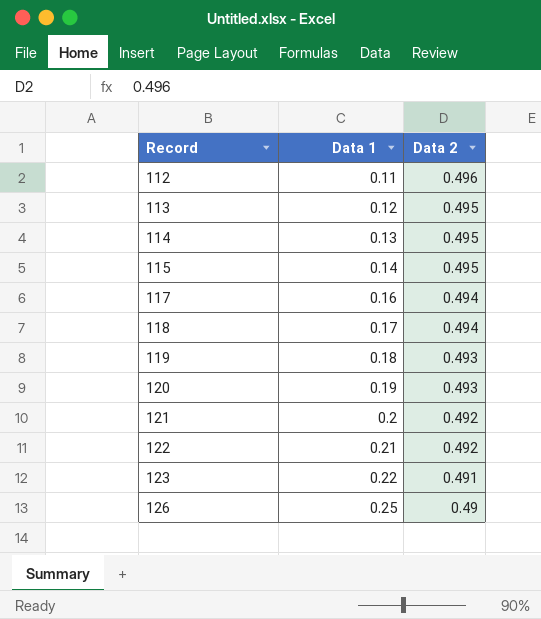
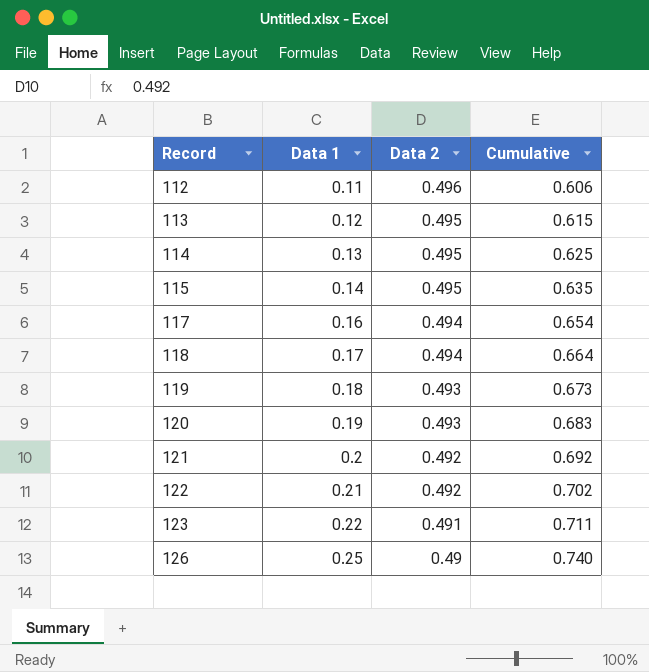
column Cumulative | formula: none -> [Data 1] + [Data 2]

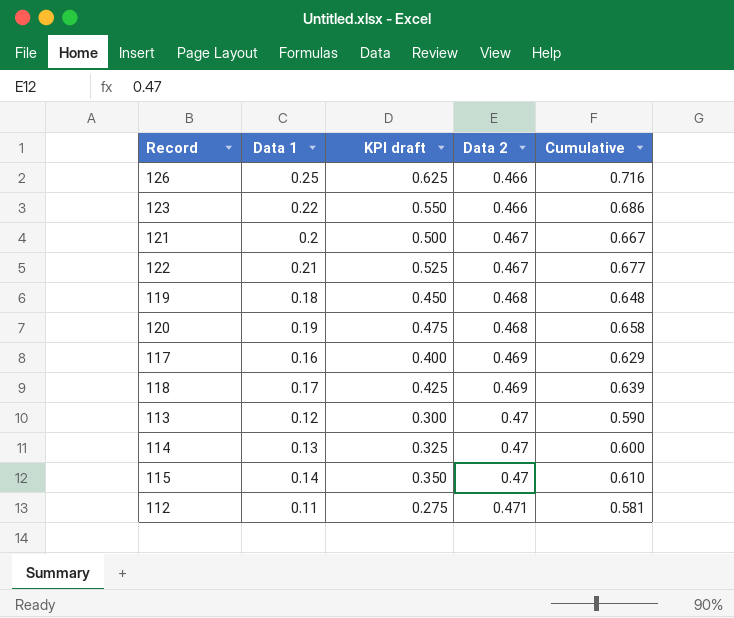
row order: Record ascending -> Data 2 ascending
column KPI draft | formula: none -> [Data 1] * 2.5
126 | Data 2: 0.49 -> 0.466
126 | Cumulative: 0.740 -> 0.716
123 | Data 2: 0.491 -> 0.466
123 | Cumulative: 0.711 -> 0.686
121 | Data 2: 0.492 -> 0.467
121 | Cumulative: 0.692 -> 0.667
122 | Data 2: 0.492 -> 0.467
122 | Cumulative: 0.702 -> 0.677
119 | Data 2: 0.493 -> 0.468
119 | Cumulative: 0.673 -> 0.648
120 | Data 2: 0.493 -> 0.468
120 | Cumulative: 0.683 -> 0.658
117 | Data 2: 0.494 -> 0.469
117 | Cumulative: 0.654 -> 0.629
118 | Data 2: 0.494 -> 0.469
118 | Cumulative: 0.664 -> 0.639
113 | Data 2: 0.495 -> 0.47
113 | Cumulative: 0.615 -> 0.590
114 | Data 2: 0.495 -> 0.47
114 | Cumulative: 0.625 -> 0.600
115 | Data 2: 0.495 -> 0.47
115 | Cumulative: 0.635 -> 0.610
112 | Data 2: 0.496 -> 0.471
112 | Cumulative: 0.606 -> 0.581

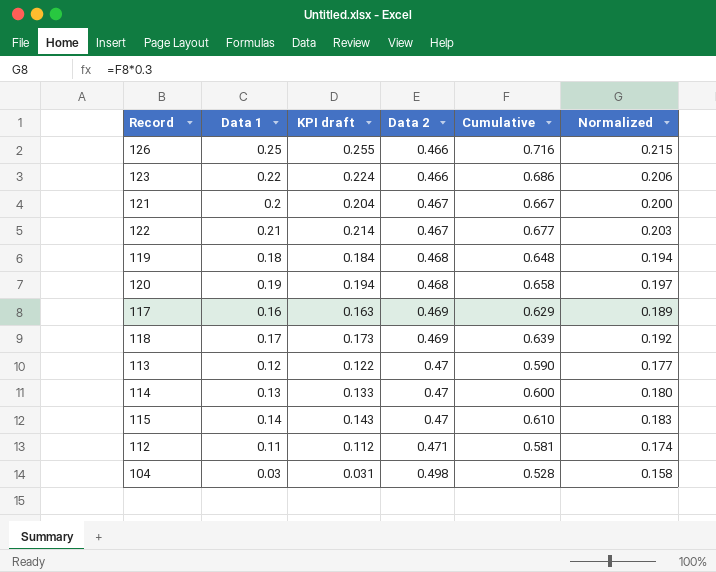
column KPI draft | formula: [Data 1] * 2.5 -> [Data 1] * 1.02
column Normalized | formula: none -> [Cumulative] * 0.3
row 104: none -> 0.03 | 0.031 | 0.498 | 0.528 | 0.158

